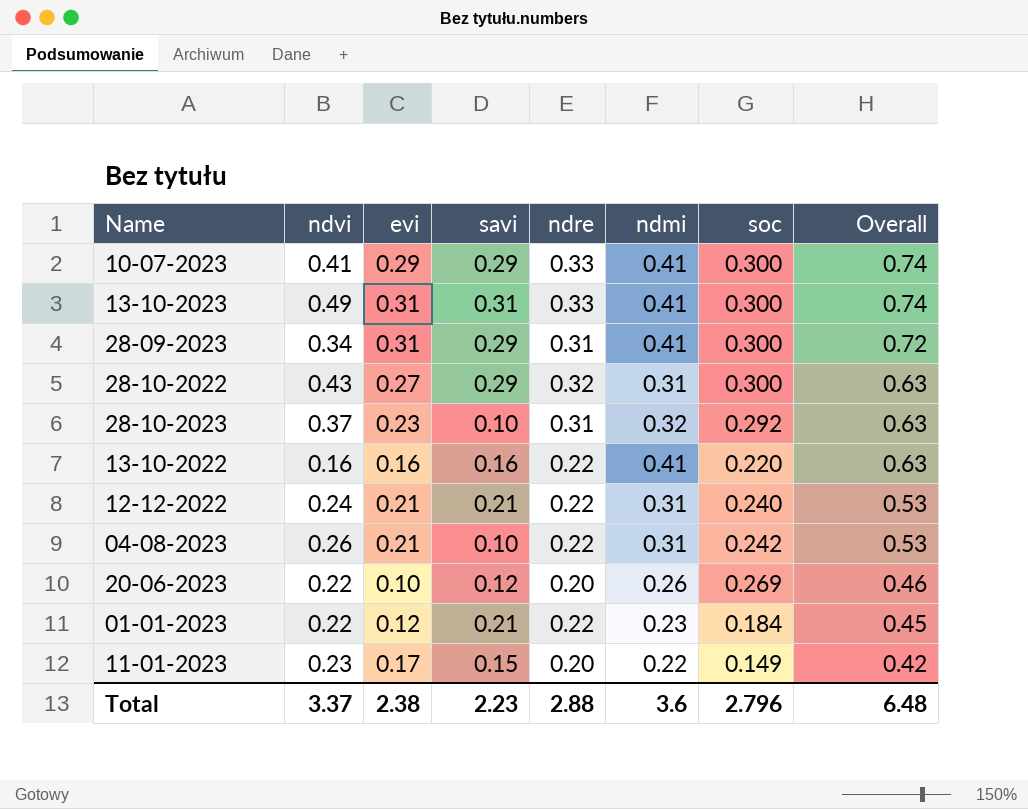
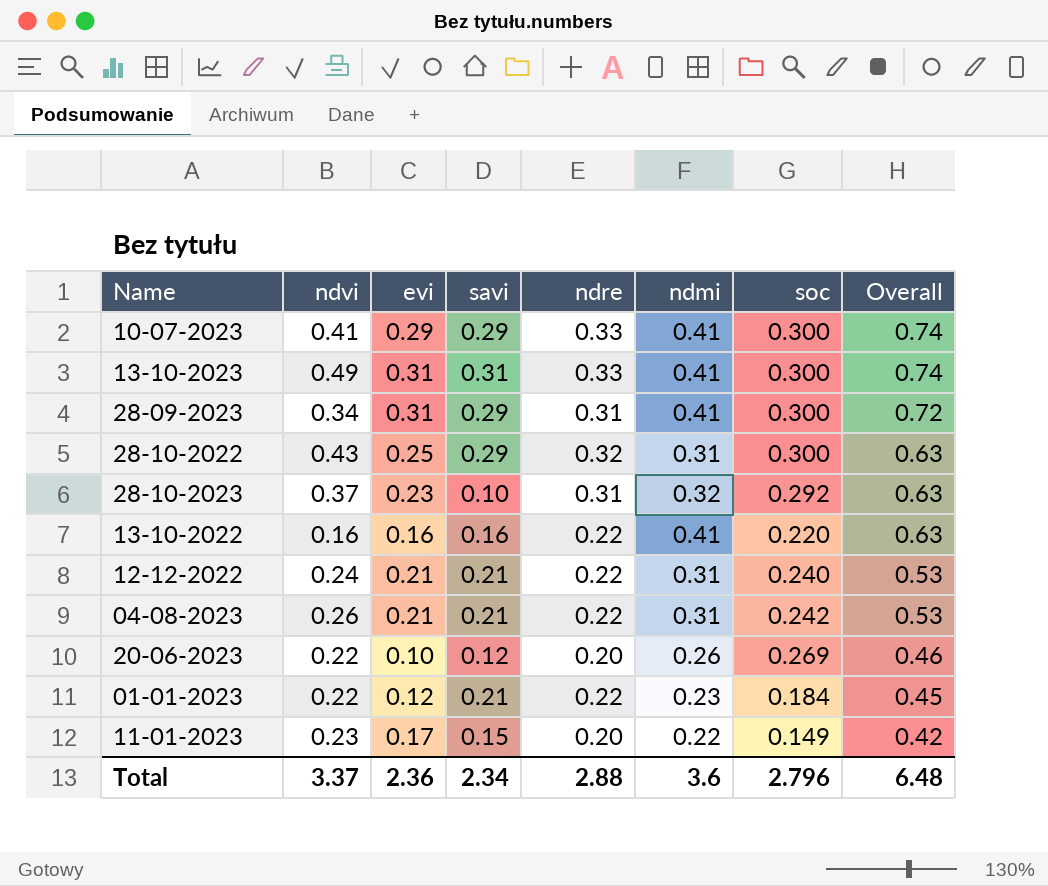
28-10-2022 | evi: 0.27 -> 0.25
04-08-2023 | savi: 0.10 -> 0.21
Total | evi: 2.38 -> 2.36
Total | savi: 2.23 -> 2.34

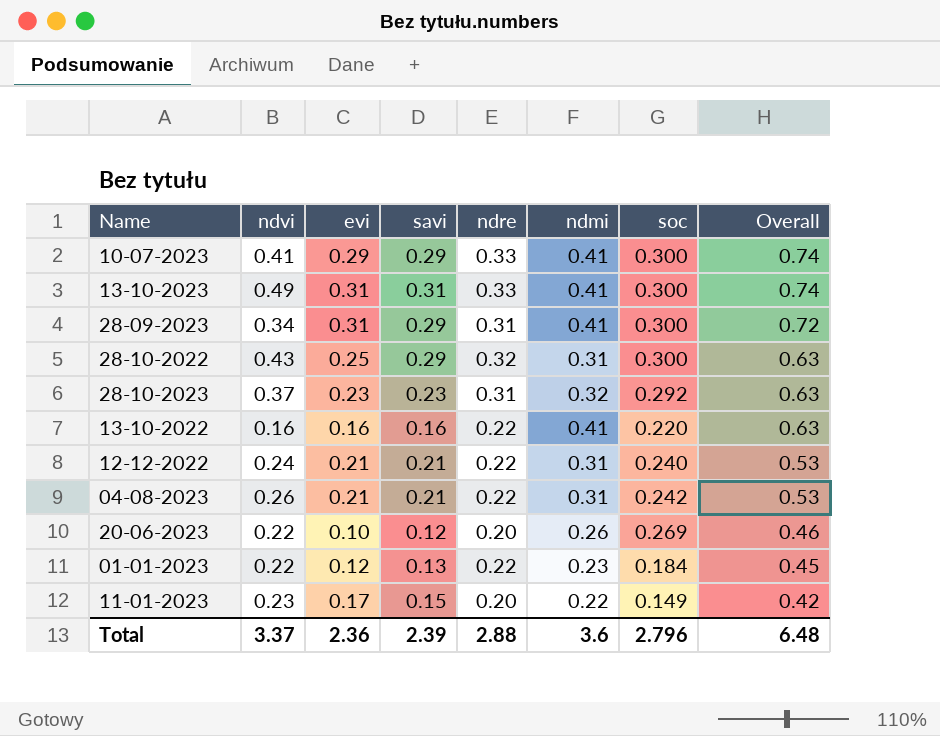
28-10-2023 | savi: 0.10 -> 0.23
01-01-2023 | savi: 0.21 -> 0.13
Total | savi: 2.34 -> 2.39

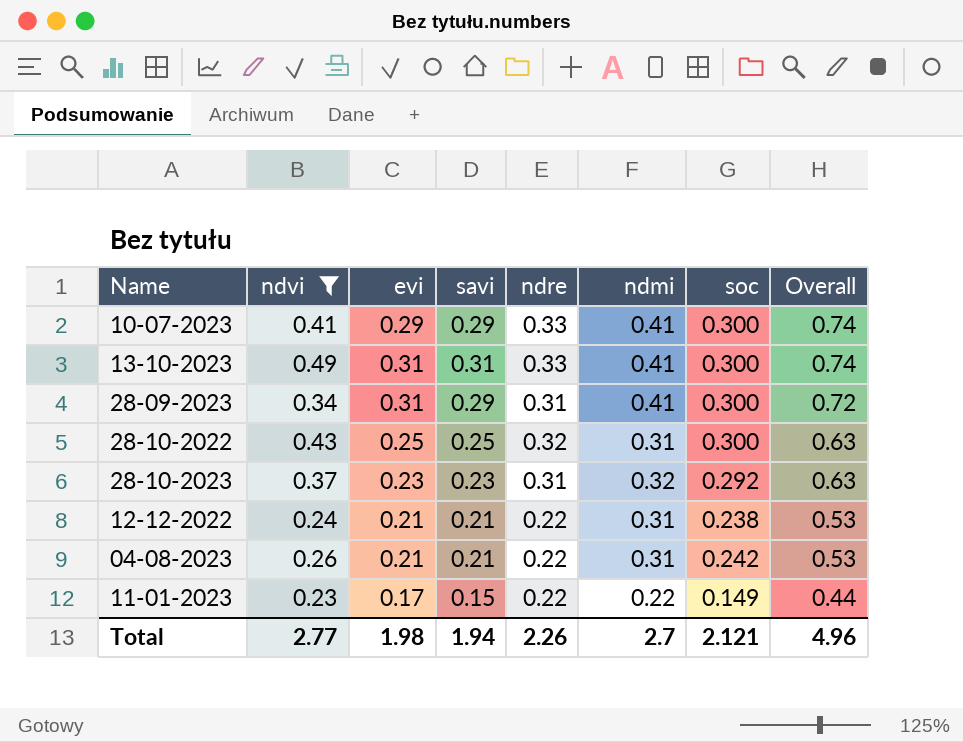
filter: none -> ndvi >= 0.23
28-10-2022 | savi: 0.29 -> 0.25
12-12-2022 | soc: 0.240 -> 0.238
11-01-2023 | ndre: 0.20 -> 0.22
11-01-2023 | Overall: 0.42 -> 0.44
Total | ndvi: 3.37 -> 2.77
Total | evi: 2.36 -> 1.98
Total | savi: 2.39 -> 1.94
Total | ndre: 2.88 -> 2.26
Total | ndmi: 3.6 -> 2.7
Total | soc: 2.796 -> 2.121
Total | Overall: 6.48 -> 4.96

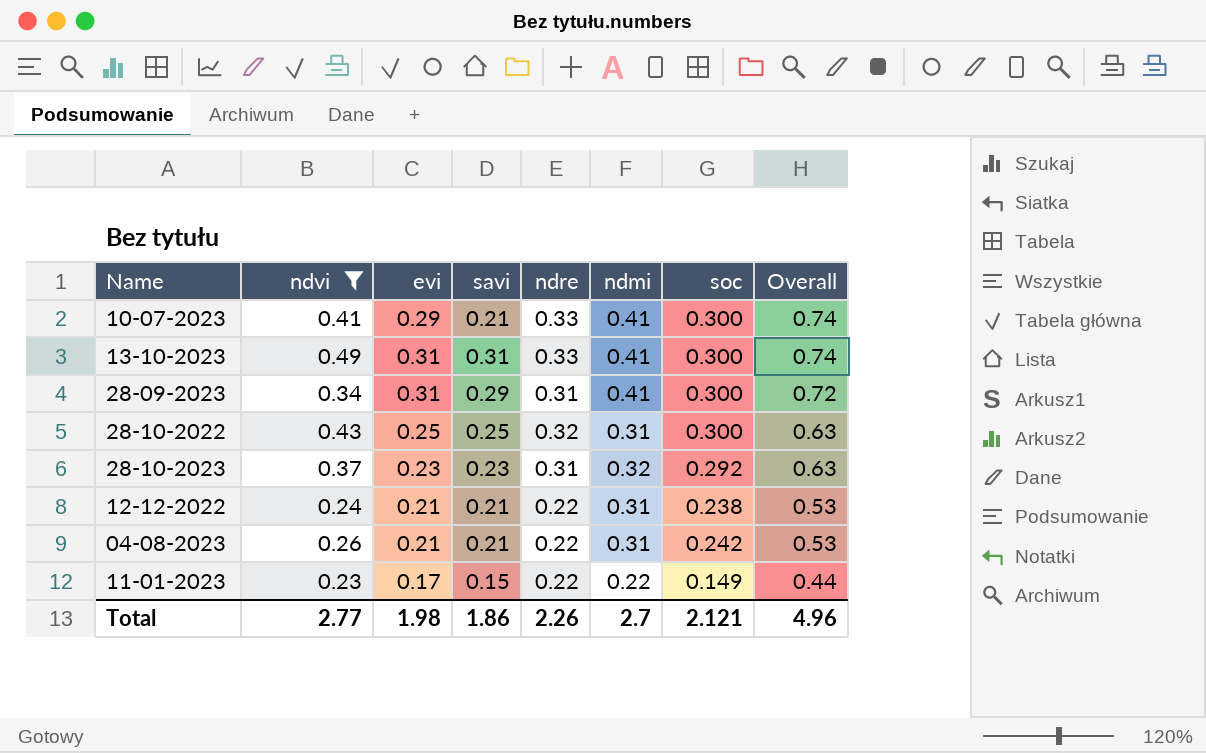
10-07-2023 | savi: 0.29 -> 0.21
Total | savi: 1.94 -> 1.86

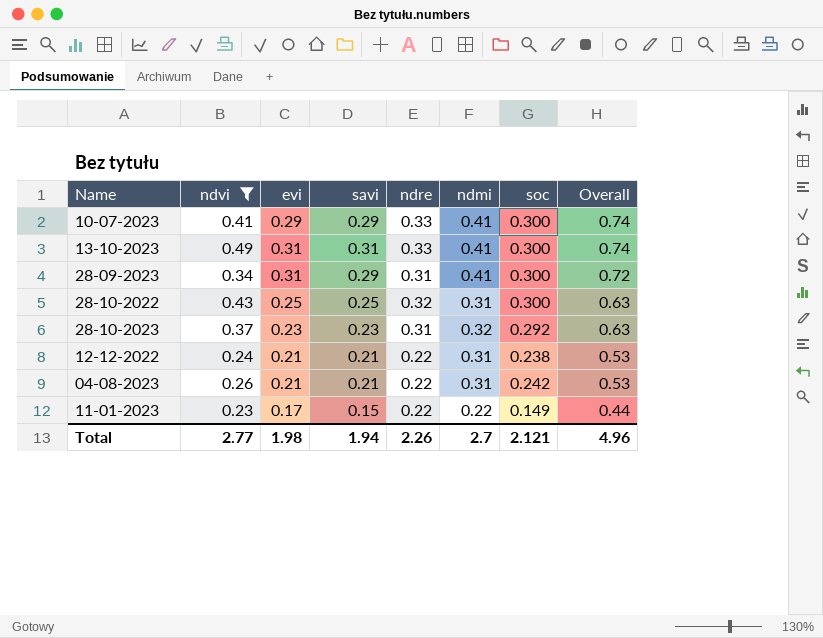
10-07-2023 | savi: 0.21 -> 0.29
Total | savi: 1.86 -> 1.94

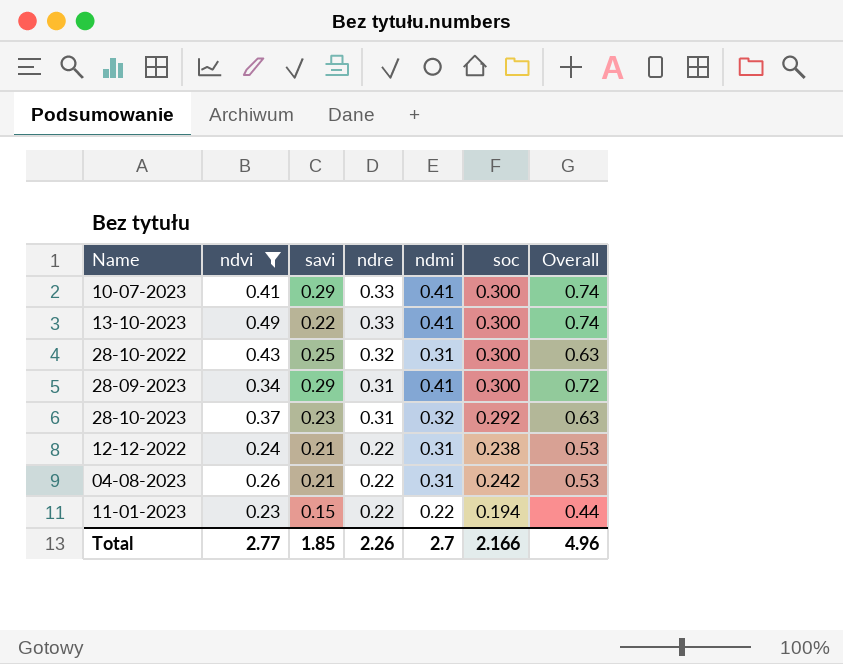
row order: Overall descending -> ndre descending
column evi | position: 3 -> none
13-10-2023 | savi: 0.31 -> 0.22
11-01-2023 | soc: 0.149 -> 0.194
Total | savi: 1.94 -> 1.85
Total | soc: 2.121 -> 2.166

